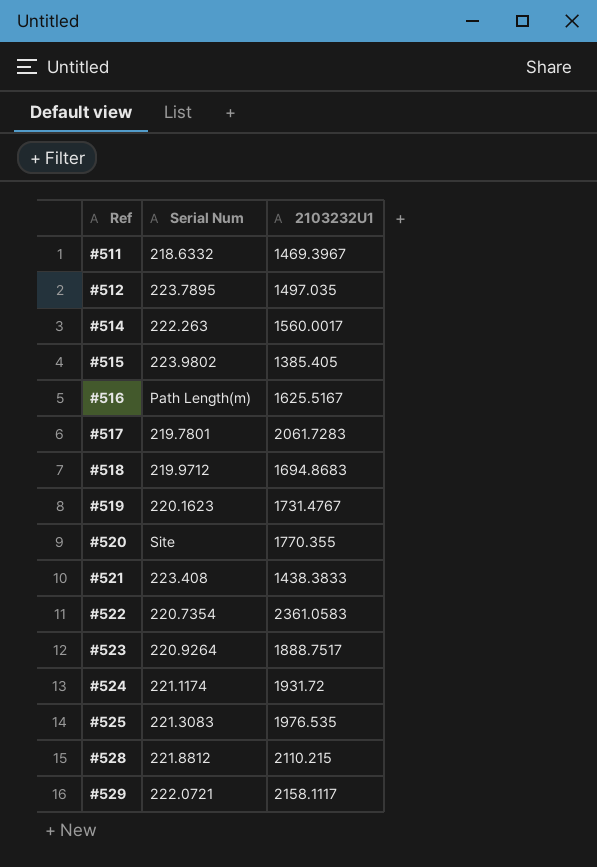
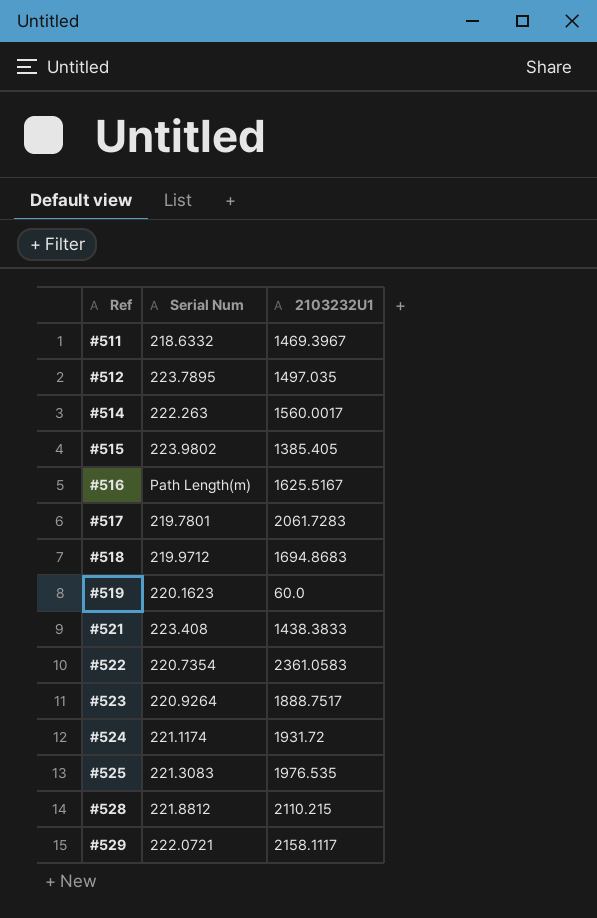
row #520: Site | 1770.355 -> none
#519 | 2103232U1: 1731.4767 -> 60.0

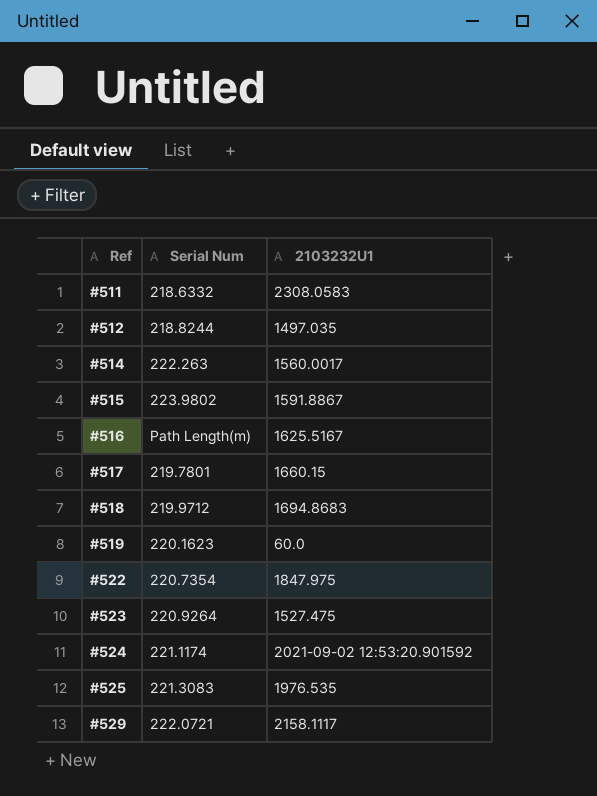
row #521: 223.408 | 1438.3833 -> none
row #528: 221.8812 | 2110.215 -> none
#511 | 2103232U1: 1469.3967 -> 2308.0583
#512 | Serial Num: 223.7895 -> 218.8244
#515 | 2103232U1: 1385.405 -> 1591.8867
#517 | 2103232U1: 2061.7283 -> 1660.15
#522 | 2103232U1: 2361.0583 -> 1847.975
#523 | 2103232U1: 1888.7517 -> 1527.475
#524 | 2103232U1: 1931.72 -> 2021-09-02 12:53:20.901592

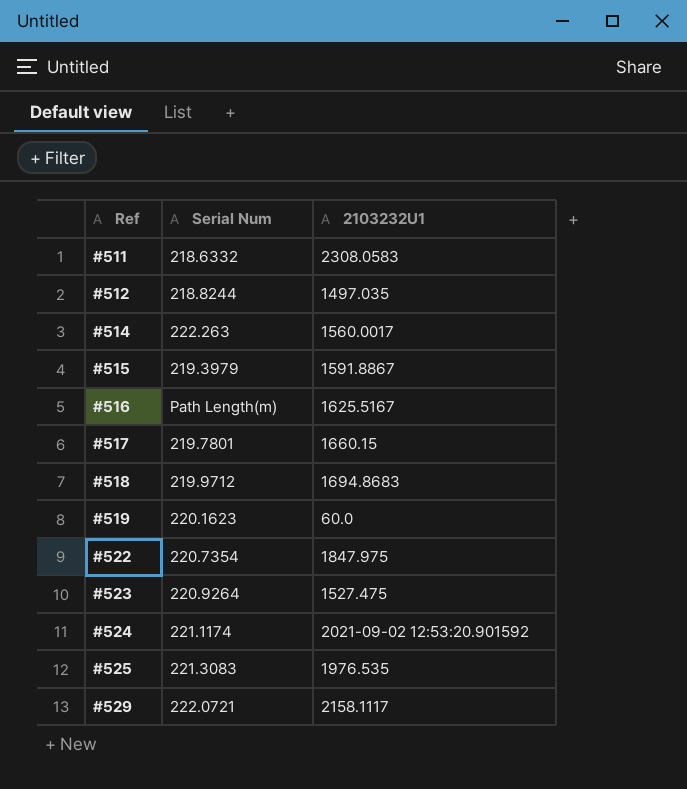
#515 | Serial Num: 223.9802 -> 219.3979

